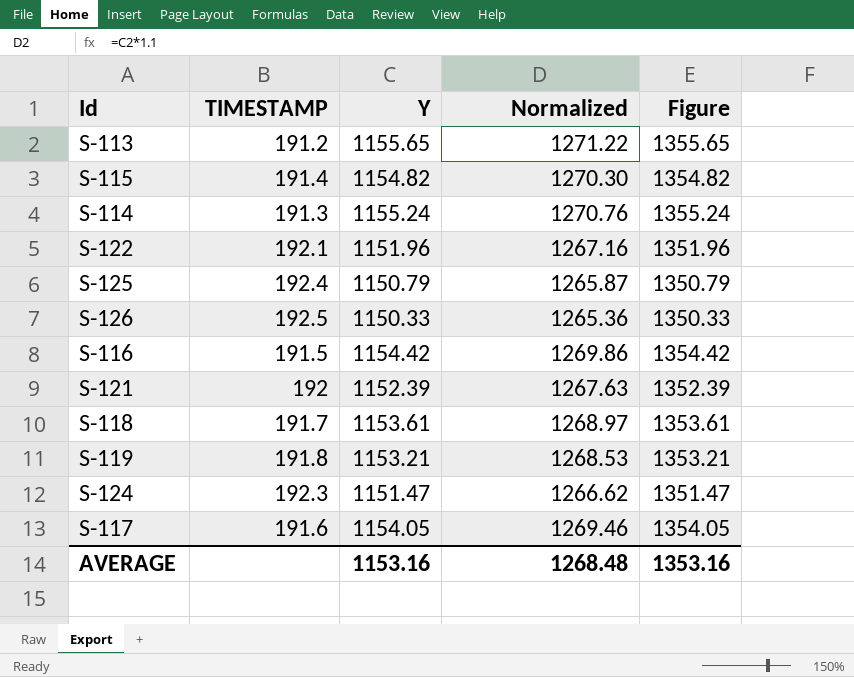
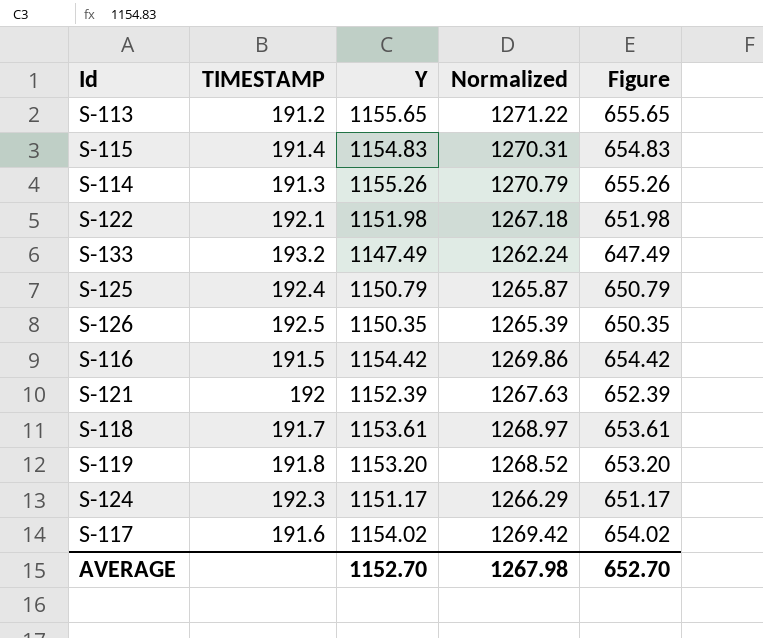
column Figure | formula: [Y] + 200 -> [Y] - 500
S-115 | Y: 1154.82 -> 1154.83
S-115 | Normalized: 1270.30 -> 1270.31
S-114 | Y: 1155.24 -> 1155.26
S-114 | Normalized: 1270.76 -> 1270.79
S-122 | Y: 1151.96 -> 1151.98
S-122 | Normalized: 1267.16 -> 1267.18
row S-133: none -> 193.2 | 1147.49 | 1262.24 | 647.49
S-126 | Y: 1150.33 -> 1150.35
S-126 | Normalized: 1265.36 -> 1265.39
S-119 | Y: 1153.21 -> 1153.20
S-119 | Normalized: 1268.53 -> 1268.52
S-124 | Y: 1151.47 -> 1151.17
S-124 | Normalized: 1266.62 -> 1266.29
S-117 | Y: 1154.05 -> 1154.02
S-117 | Normalized: 1269.46 -> 1269.42
AVERAGE | Y: 1153.16 -> 1152.70
AVERAGE | Normalized: 1268.48 -> 1267.98
AVERAGE | Figure: 1353.16 -> 652.70

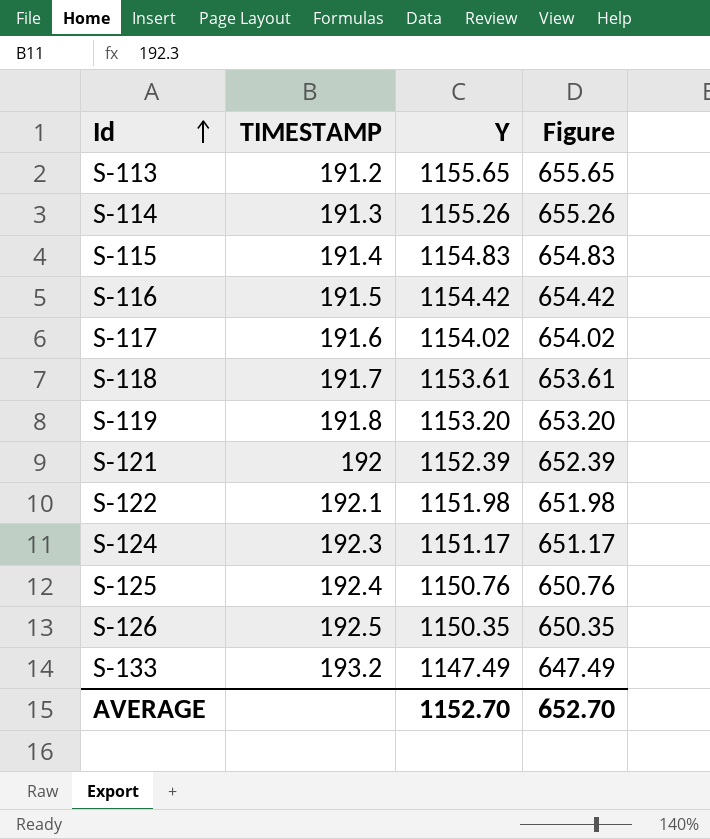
row order: none -> Id ascending
column Normalized | formula: [Y] * 1.1 -> none
S-125 | Y: 1150.79 -> 1150.76
S-125 | Figure: 650.79 -> 650.76

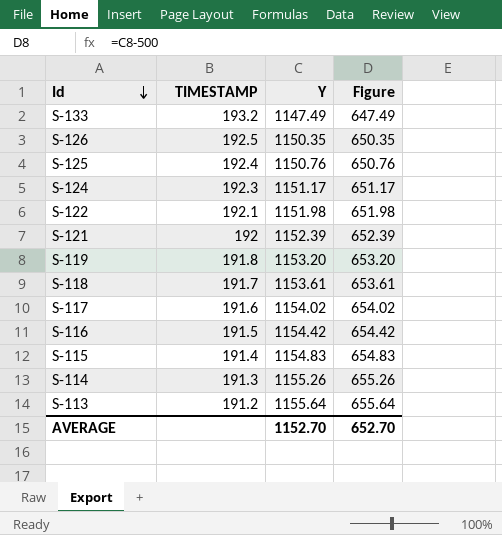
row order: Id ascending -> Id descending
S-113 | Y: 1155.65 -> 1155.64
S-113 | Figure: 655.65 -> 655.64

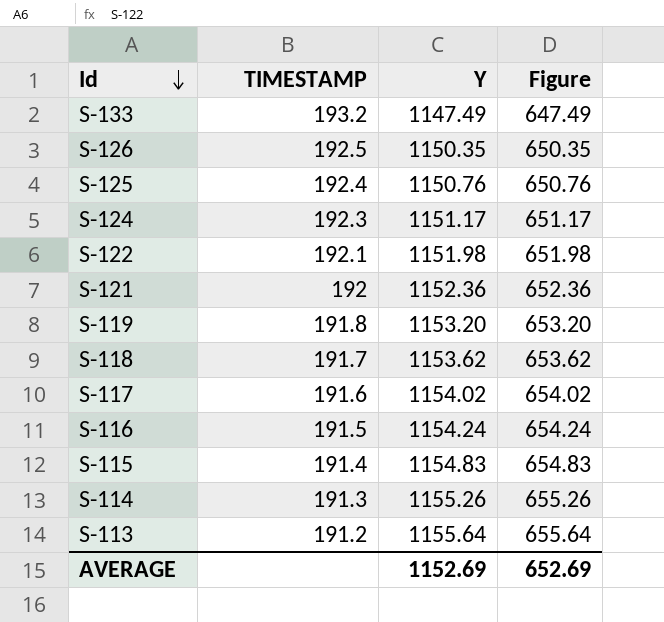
S-121 | Y: 1152.39 -> 1152.36
S-121 | Figure: 652.39 -> 652.36
S-118 | Y: 1153.61 -> 1153.62
S-118 | Figure: 653.61 -> 653.62
S-116 | Y: 1154.42 -> 1154.24
S-116 | Figure: 654.42 -> 654.24
AVERAGE | Y: 1152.70 -> 1152.69
AVERAGE | Figure: 652.70 -> 652.69

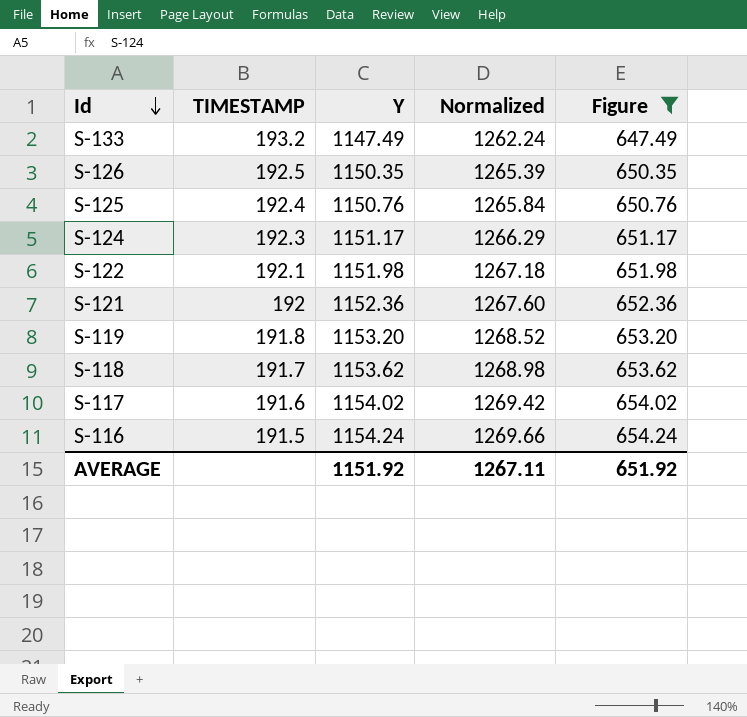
filter: none -> Figure <= 654.24
column Normalized | formula: none -> [Y] * 1.1
AVERAGE | Y: 1152.69 -> 1151.92
AVERAGE | Figure: 652.69 -> 651.92

